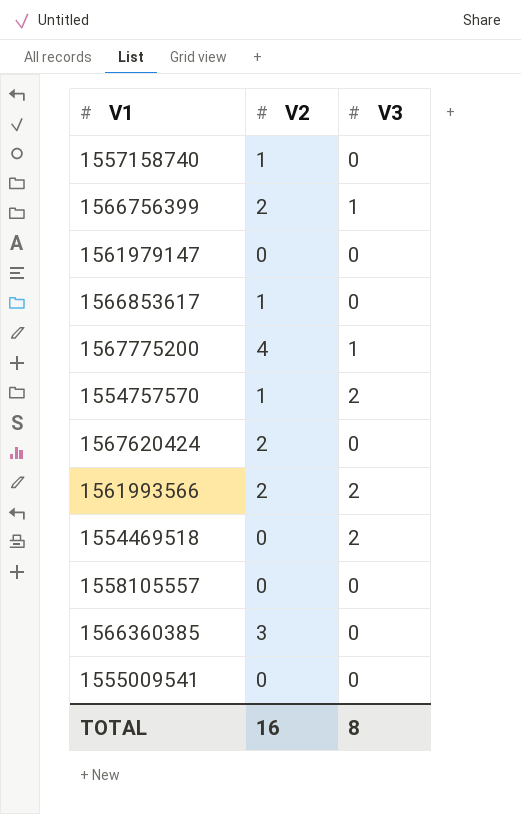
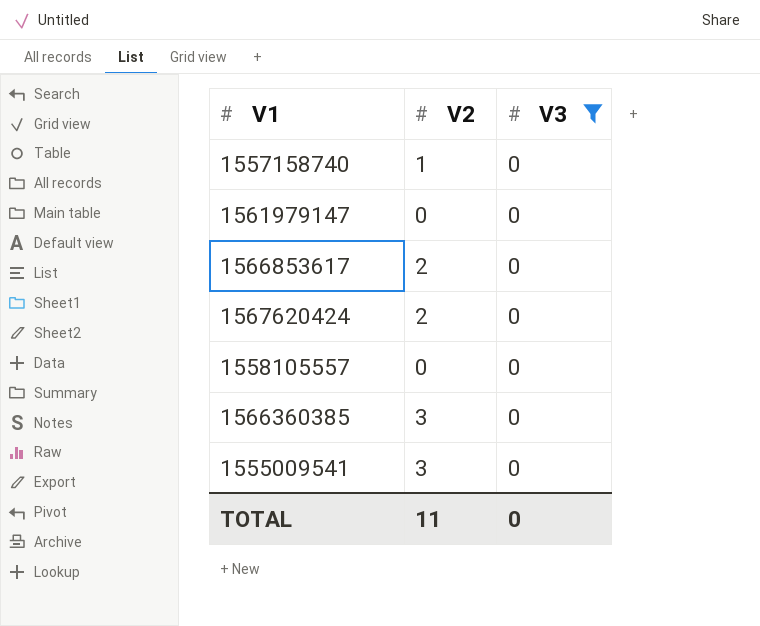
filter: none -> V3 = 0
1566853617 | V2: 1 -> 2
1555009541 | V2: 0 -> 3
TOTAL | V2: 16 -> 11
TOTAL | V3: 8 -> 0

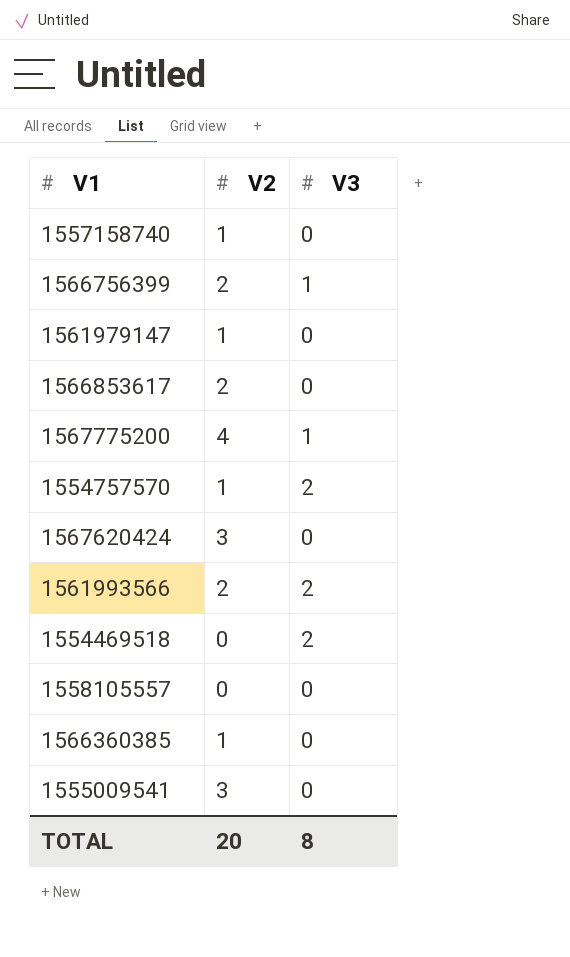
filter: V3 = 0 -> none
1561979147 | V2: 0 -> 1
1567620424 | V2: 2 -> 3
1566360385 | V2: 3 -> 1
TOTAL | V2: 11 -> 20
TOTAL | V3: 0 -> 8

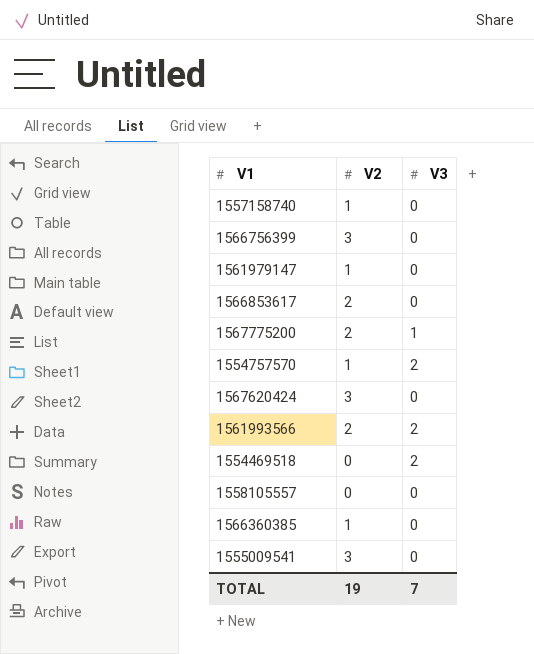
1566756399 | V2: 2 -> 3
1566756399 | V3: 1 -> 0
1567775200 | V2: 4 -> 2
TOTAL | V2: 20 -> 19
TOTAL | V3: 8 -> 7

